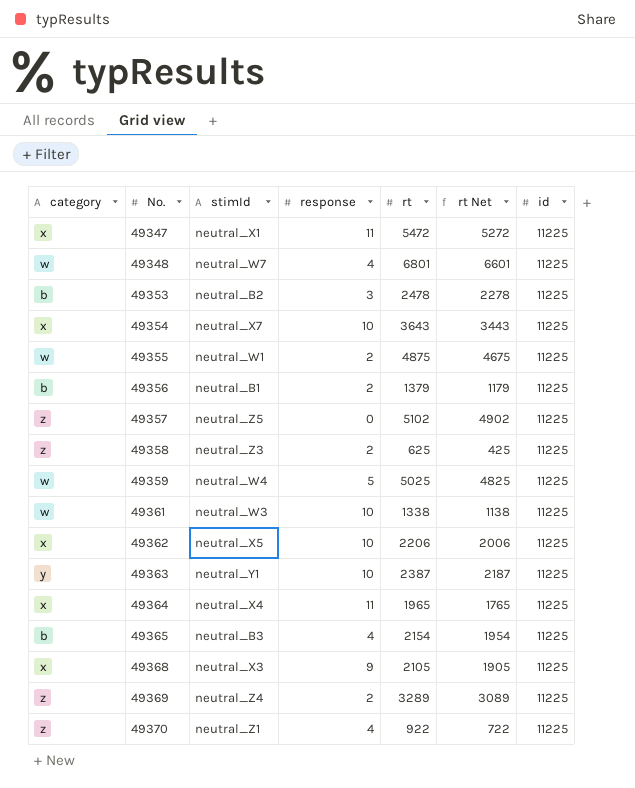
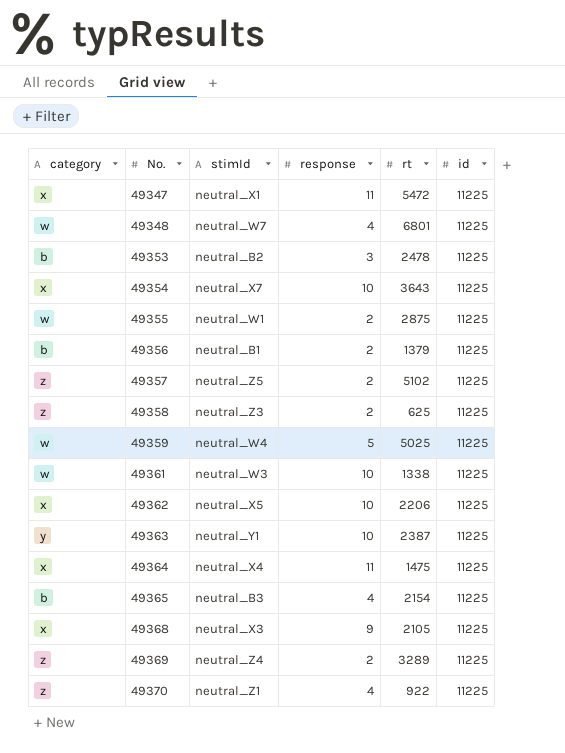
column rt Net | formula: [rt] - 200 -> none
49355 | rt: 4875 -> 2875
49357 | response: 0 -> 2
49364 | rt: 1965 -> 1475

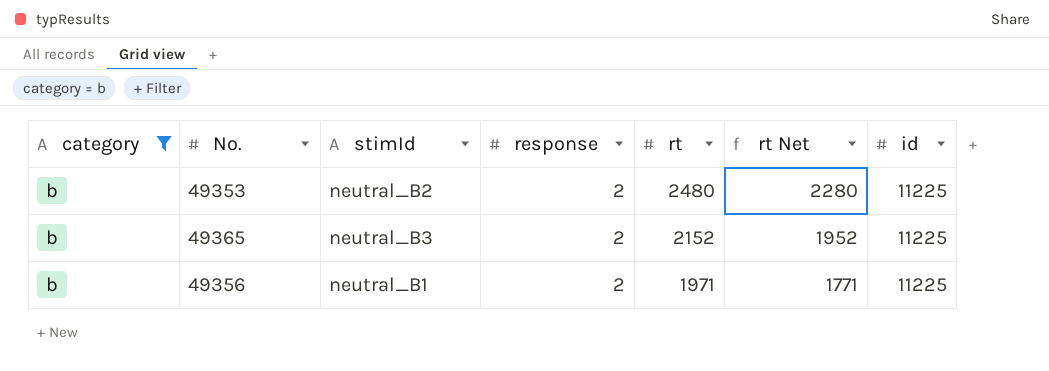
filter: none -> category = b
row order: No. ascending -> rt descending
column rt Net | formula: none -> [rt] - 200
49353 | response: 3 -> 2
49353 | rt: 2478 -> 2480
49365 | response: 4 -> 2
49365 | rt: 2154 -> 2152
49356 | rt: 1379 -> 1971

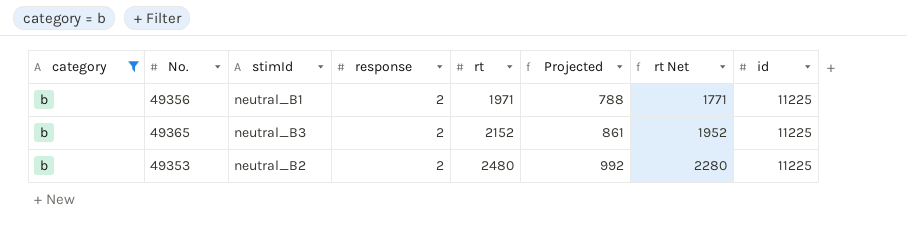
row order: rt descending -> rt ascending
column Projected | formula: none -> [rt] * 0.4

